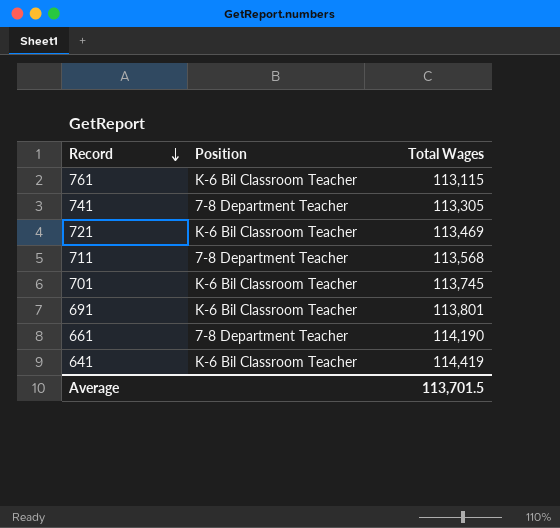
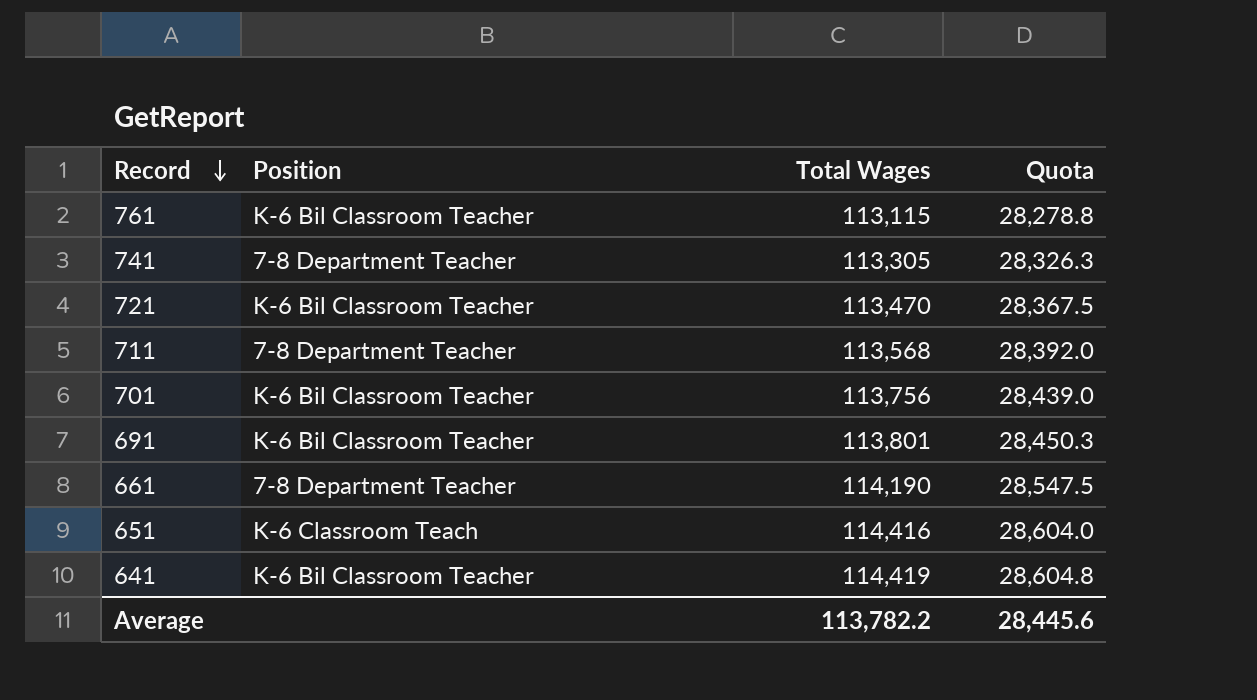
column Quota | formula: none -> [Total Wages] * 0.25
721 | Total Wages: 113,469 -> 113,470
701 | Total Wages: 113,745 -> 113,756
row 651: none -> K-6 Classroom Teach | 114,416 | 28,604.0
Average | Total Wages: 113,701.5 -> 113,782.2

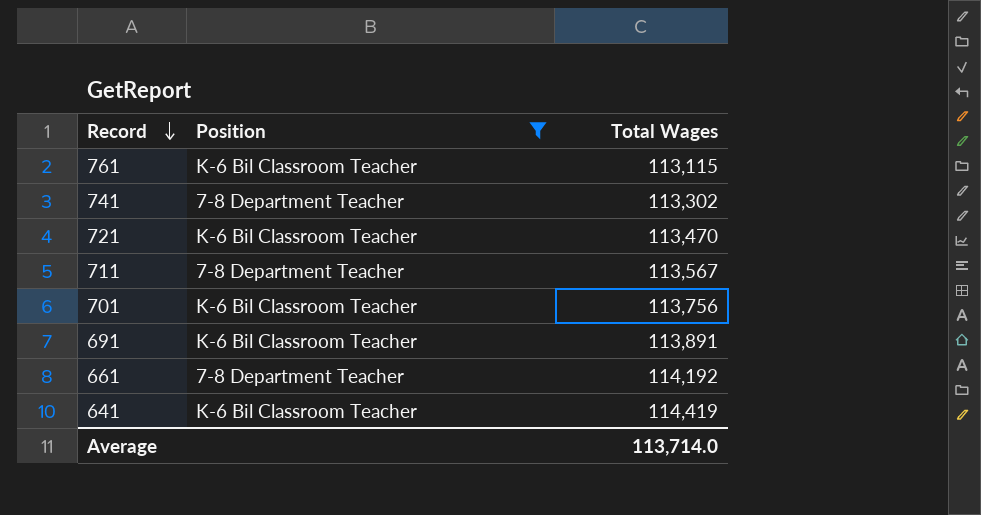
filter: none -> Position != K-6 Classroom Teach
column Quota | formula: [Total Wages] * 0.25 -> none
741 | Total Wages: 113,305 -> 113,302
711 | Total Wages: 113,568 -> 113,567
691 | Total Wages: 113,801 -> 113,891
661 | Total Wages: 114,190 -> 114,192
Average | Total Wages: 113,782.2 -> 113,714.0

